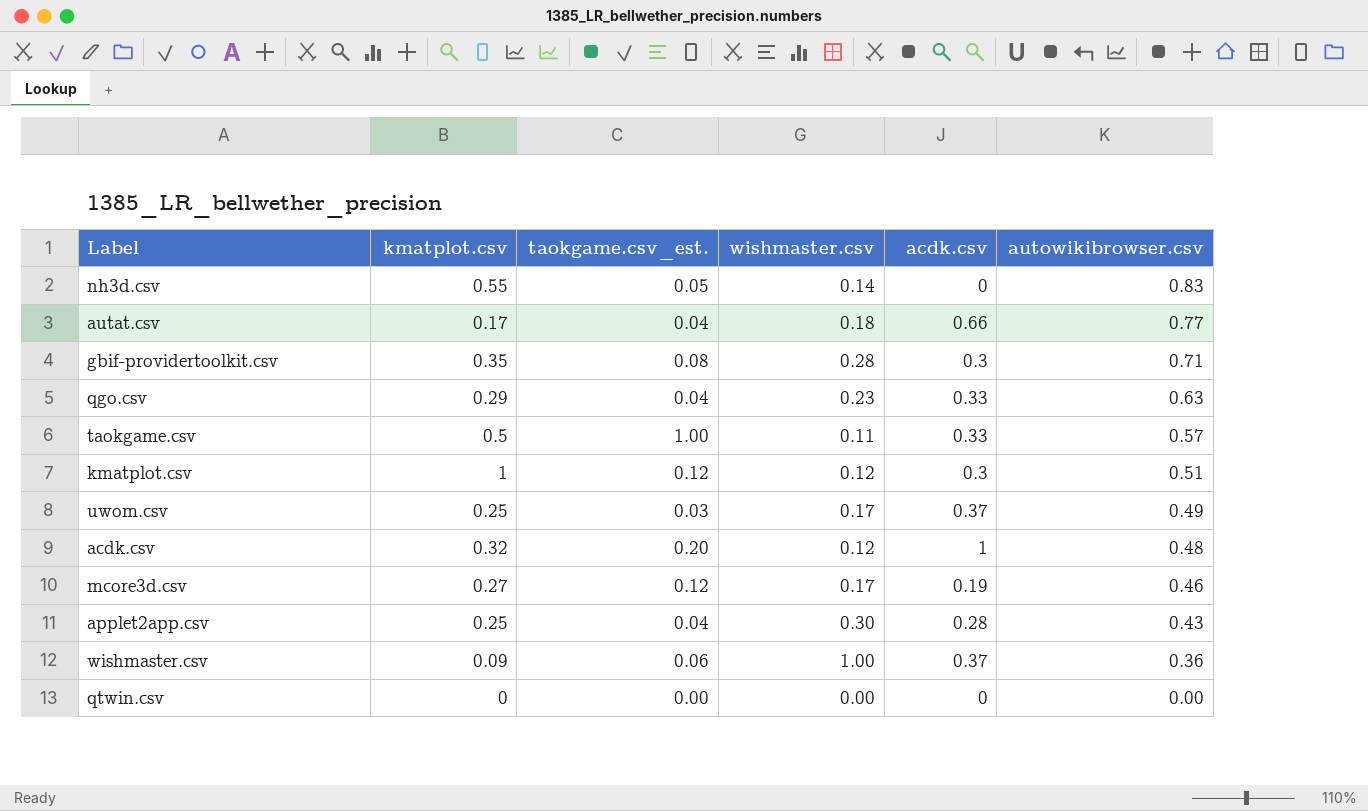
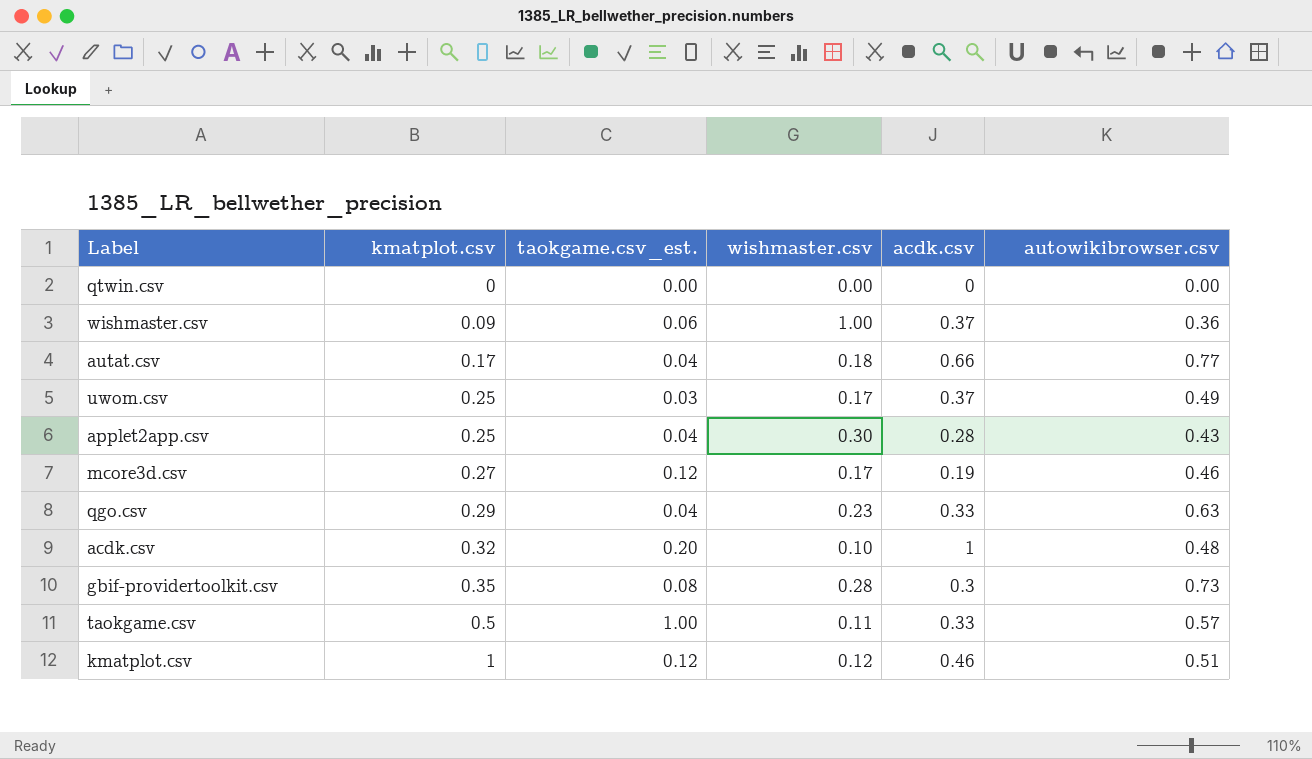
row order: autowikibrowser.csv descending -> kmatplot.csv ascending
row nh3d.csv: 0.55 | 0.05 | 0.14 | 0 | 0.83 -> none
acdk.csv | wishmaster.csv: 0.12 -> 0.10
gbif-providertoolkit.csv | autowikibrowser.csv: 0.71 -> 0.73
kmatplot.csv | acdk.csv: 0.3 -> 0.46

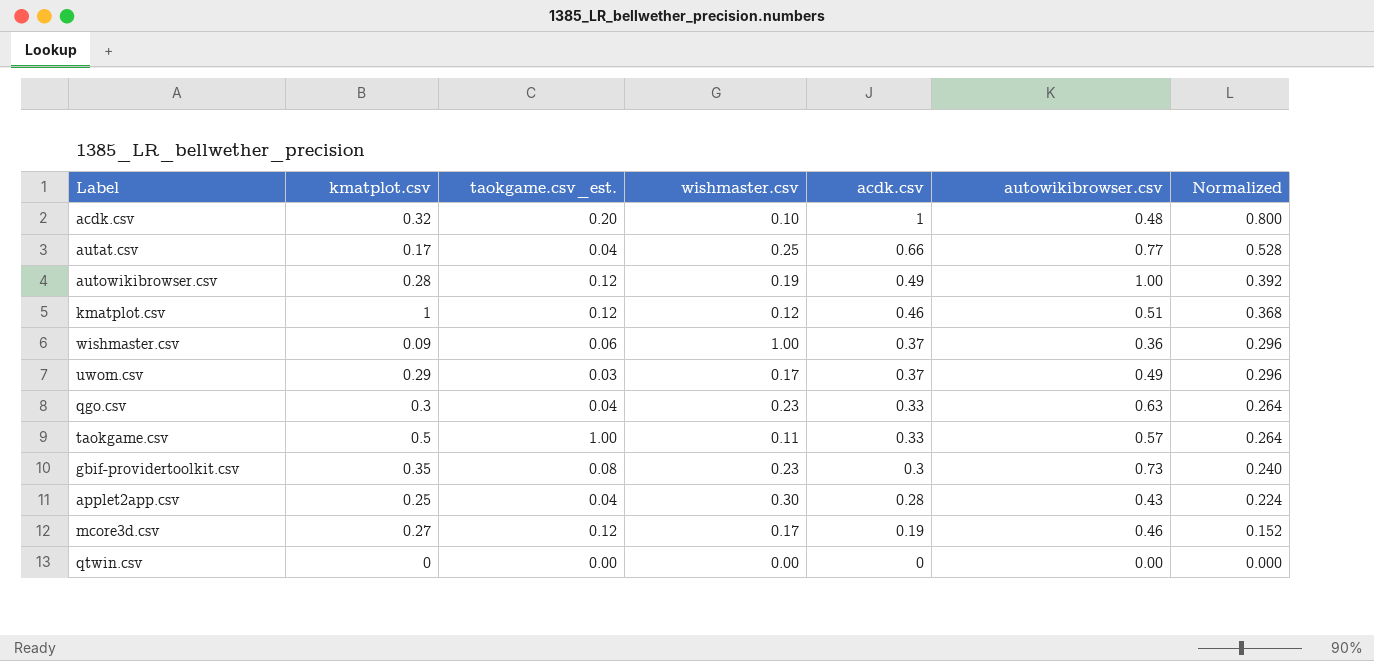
row order: kmatplot.csv ascending -> acdk.csv descending
column Normalized | formula: none -> [acdk.csv] * 0.8
autat.csv | wishmaster.csv: 0.18 -> 0.25
row autowikibrowser.csv: none -> 0.28 | 0.12 | 0.19 | 0.49 | 1.00 | 0.392
uwom.csv | kmatplot.csv: 0.25 -> 0.29
qgo.csv | kmatplot.csv: 0.29 -> 0.3
gbif-providertoolkit.csv | wishmaster.csv: 0.28 -> 0.23

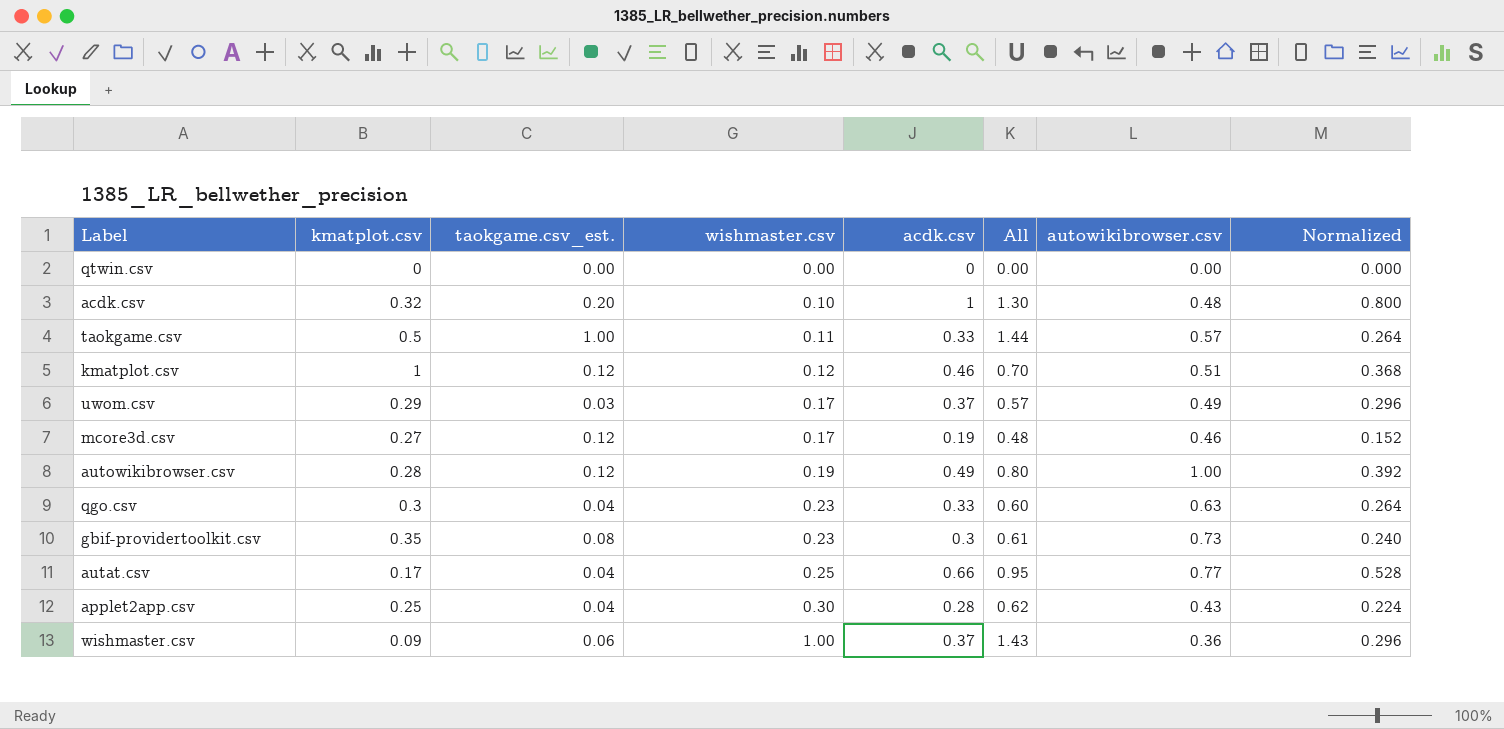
row order: acdk.csv descending -> wishmaster.csv ascending
column All | formula: none -> [taokgame.csv_est.] + [wishmaster.csv] + [acdk.csv]

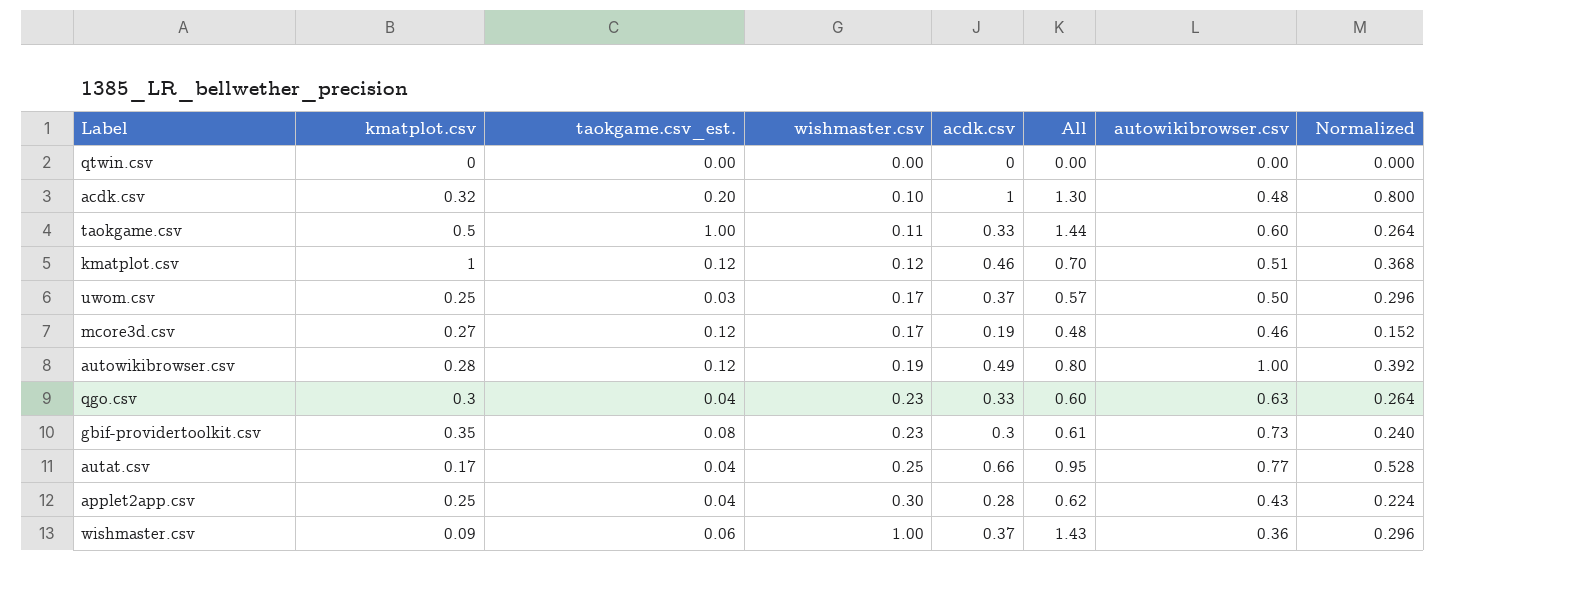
taokgame.csv | autowikibrowser.csv: 0.57 -> 0.60
uwom.csv | kmatplot.csv: 0.29 -> 0.25
uwom.csv | autowikibrowser.csv: 0.49 -> 0.50

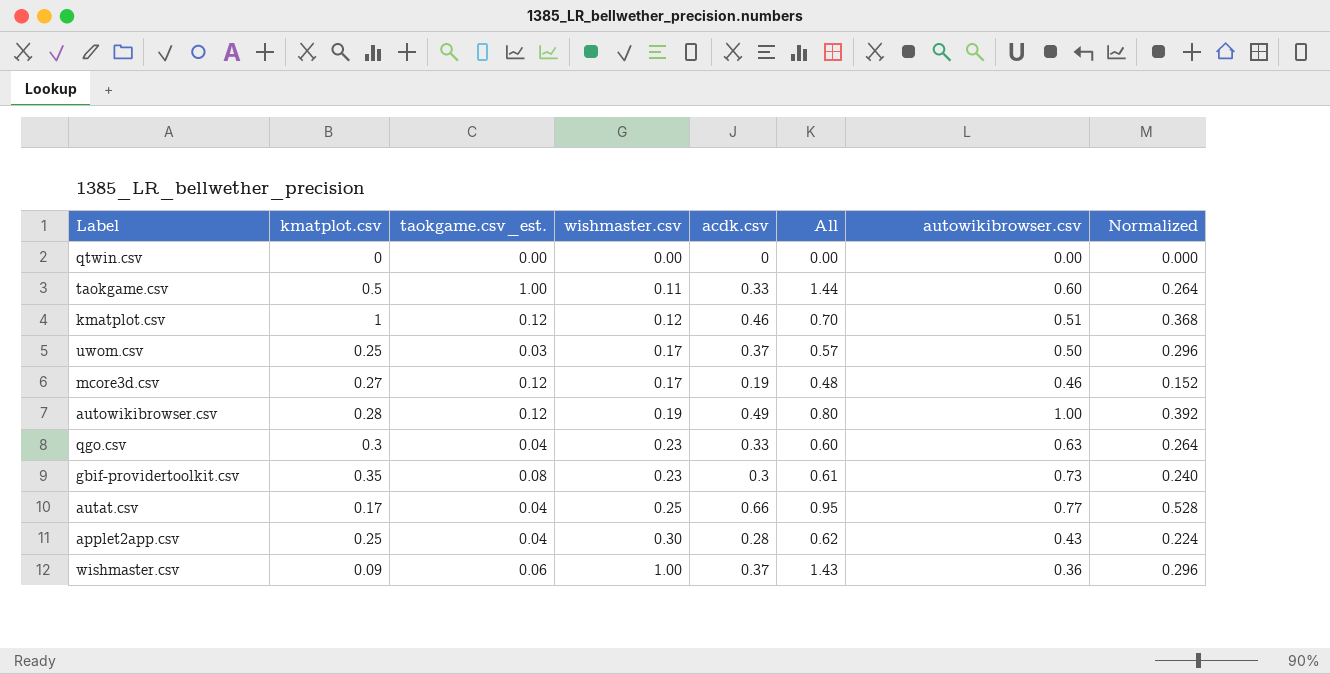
row acdk.csv: 0.32 | 0.20 | 0.10 | 1 | 1.30 | 0.48 | 0.800 -> none

